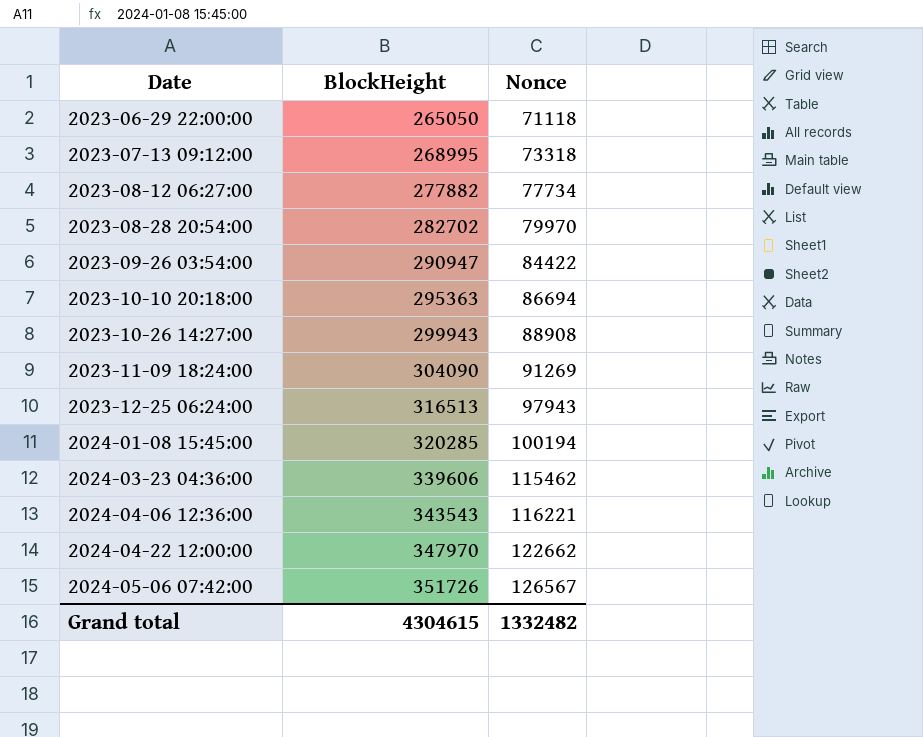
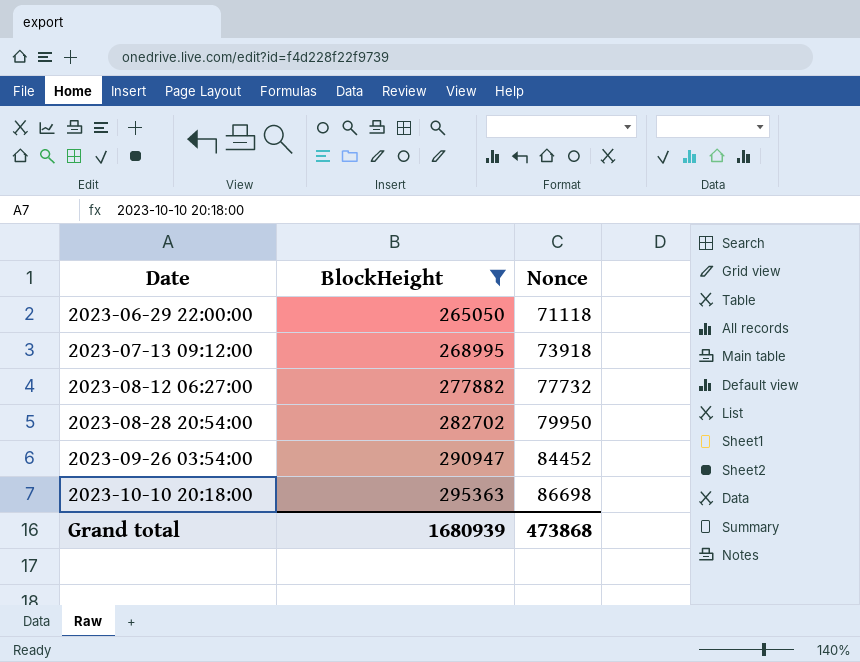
filter: none -> BlockHeight <= 295363
2023-07-13 09:12:00 | Nonce: 73318 -> 73918
2023-08-12 06:27:00 | Nonce: 77734 -> 77732
2023-08-28 20:54:00 | Nonce: 79970 -> 79950
2023-09-26 03:54:00 | Nonce: 84422 -> 84452
2023-10-10 20:18:00 | Nonce: 86694 -> 86698
Grand total | BlockHeight: 4304615 -> 1680939
Grand total | Nonce: 1332482 -> 473868

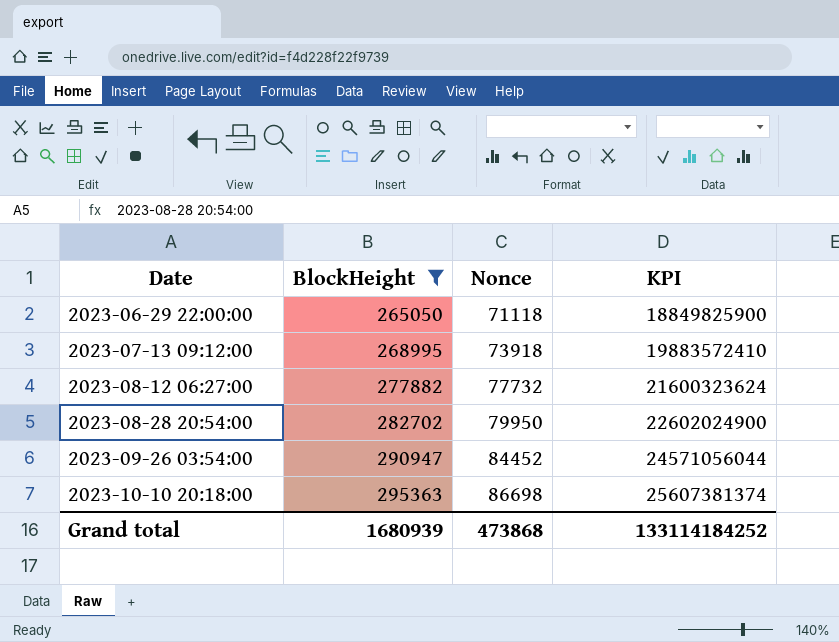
column KPI | formula: none -> [BlockHeight] * [Nonce]

